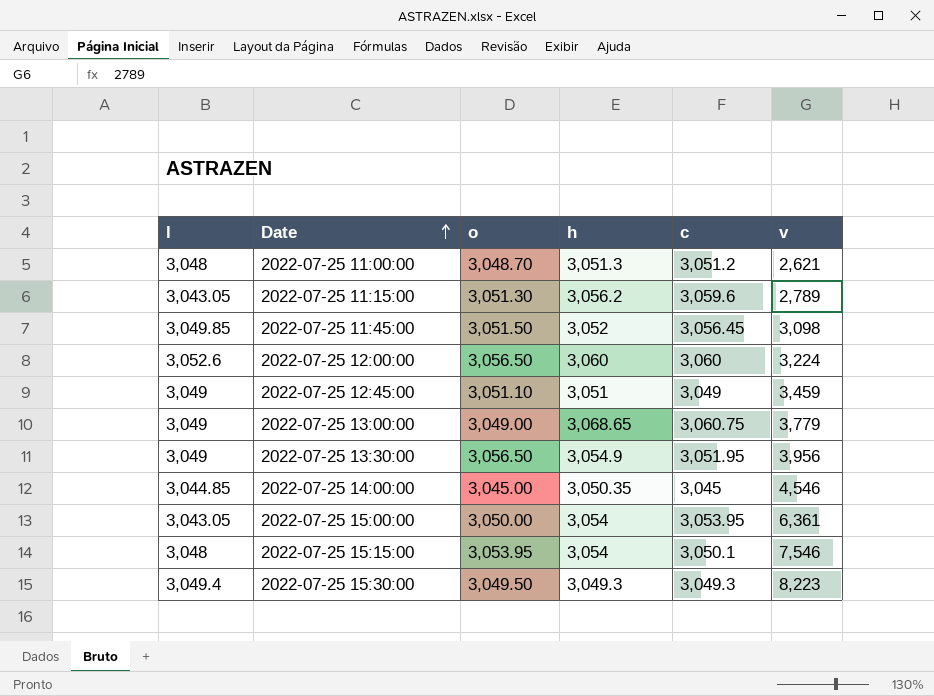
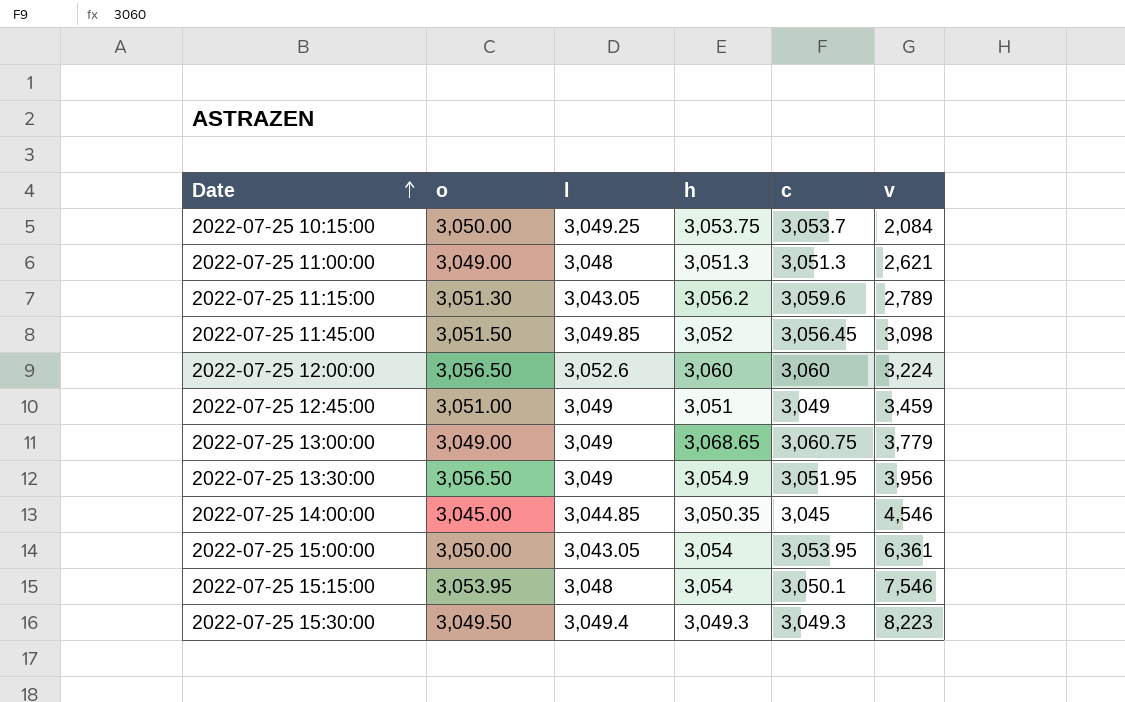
column l | position: 1 -> 3
row 2022-07-25 10:15:00: none -> 3,050.00 | 3,049.25 | 3,053.75 | 3,053.7 | 2,084
2022-07-25 11:00:00 | o: 3,048.70 -> 3,049.00
2022-07-25 11:00:00 | c: 3,051.2 -> 3,051.3
2022-07-25 12:45:00 | o: 3,051.10 -> 3,051.00

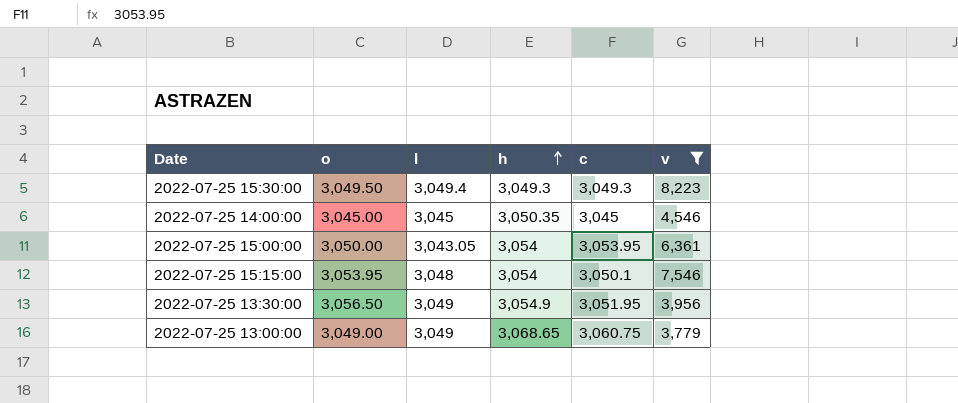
filter: none -> v >= 3,779
row order: Date ascending -> h ascending
2022-07-25 14:00:00 | l: 3,044.85 -> 3,045

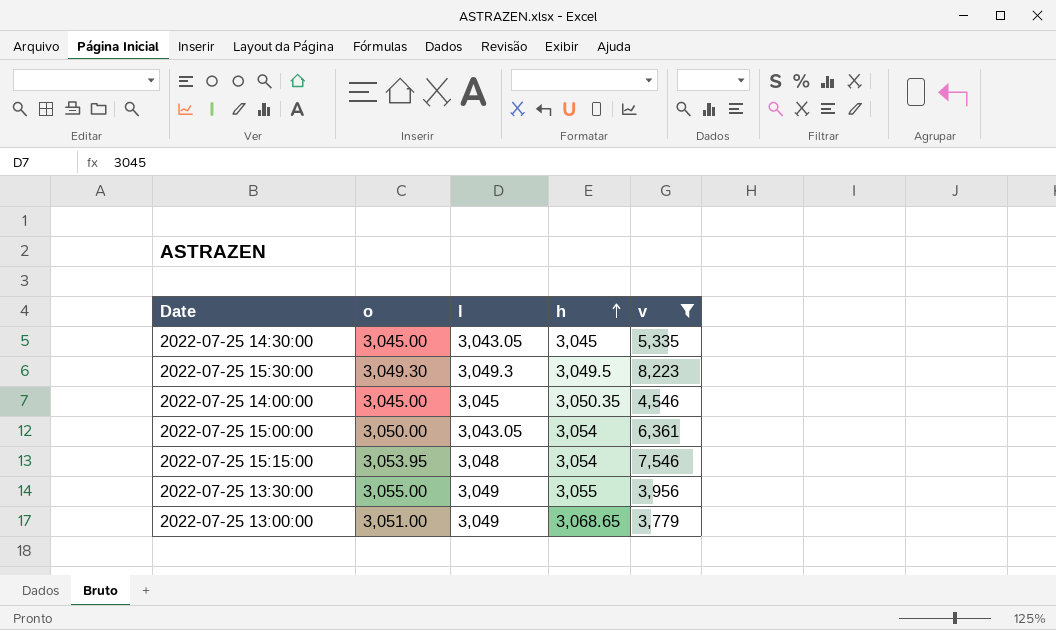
column c | position: 5 -> none
row 2022-07-25 14:30:00: none -> 3,045.00 | 3,043.05 | 3,045 | 5,335
2022-07-25 15:30:00 | o: 3,049.50 -> 3,049.30
2022-07-25 15:30:00 | l: 3,049.4 -> 3,049.3
2022-07-25 15:30:00 | h: 3,049.3 -> 3,049.5
2022-07-25 13:30:00 | o: 3,056.50 -> 3,055.00
2022-07-25 13:30:00 | h: 3,054.9 -> 3,055
2022-07-25 13:00:00 | o: 3,049.00 -> 3,051.00

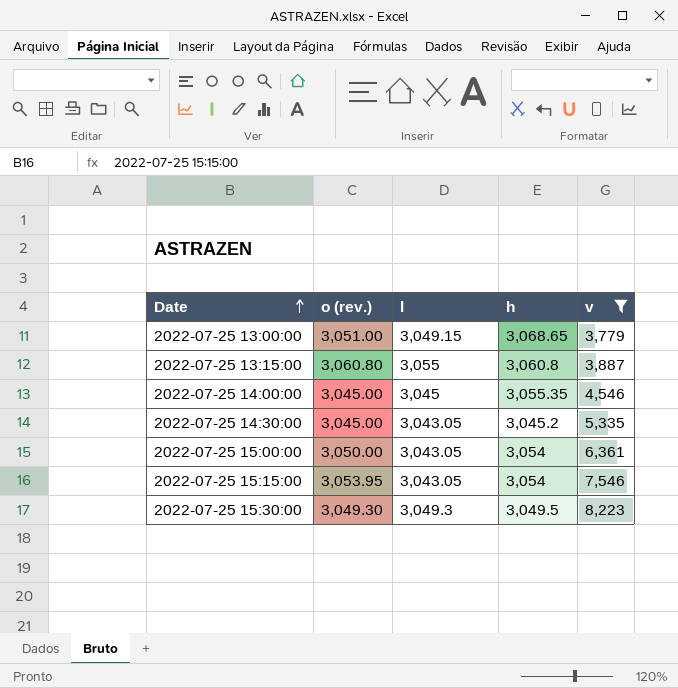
row order: h ascending -> Date ascending
column name: o -> o (rev.)
row 2022-07-25 13:30:00: 3,055.00 | 3,049 | 3,055 | 3,956 -> none
2022-07-25 13:00:00 | l: 3,049 -> 3,049.15
row 2022-07-25 13:15:00: none -> 3,060.80 | 3,055 | 3,060.8 | 3,887
2022-07-25 14:00:00 | h: 3,050.35 -> 3,055.35
2022-07-25 14:30:00 | h: 3,045 -> 3,045.2
2022-07-25 15:15:00 | l: 3,048 -> 3,043.05

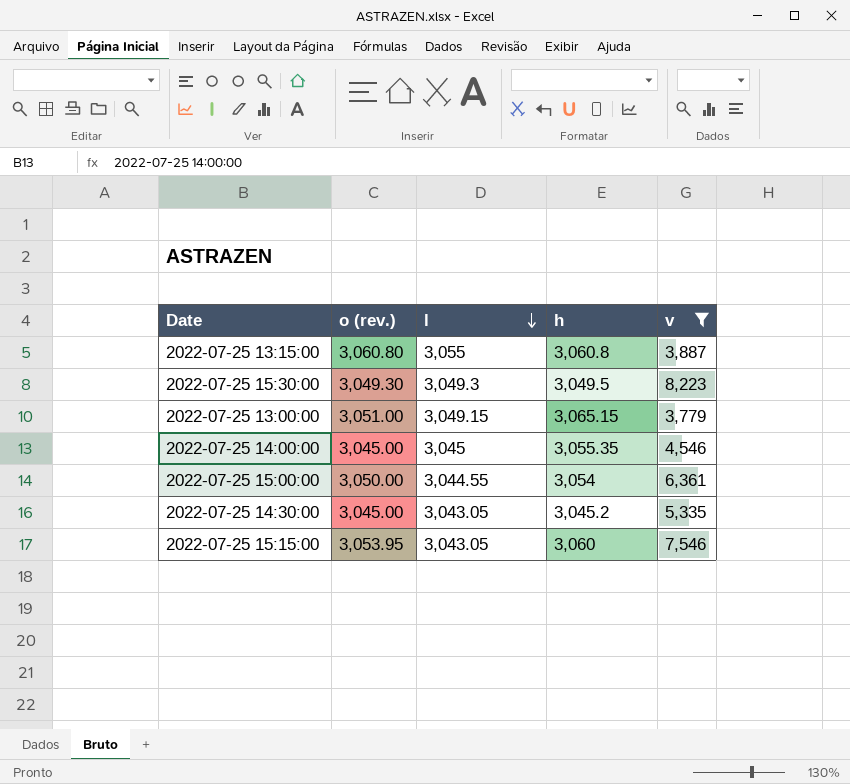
row order: Date ascending -> l descending
2022-07-25 13:00:00 | h: 3,068.65 -> 3,065.15
2022-07-25 15:00:00 | l: 3,043.05 -> 3,044.55
2022-07-25 15:15:00 | h: 3,054 -> 3,060

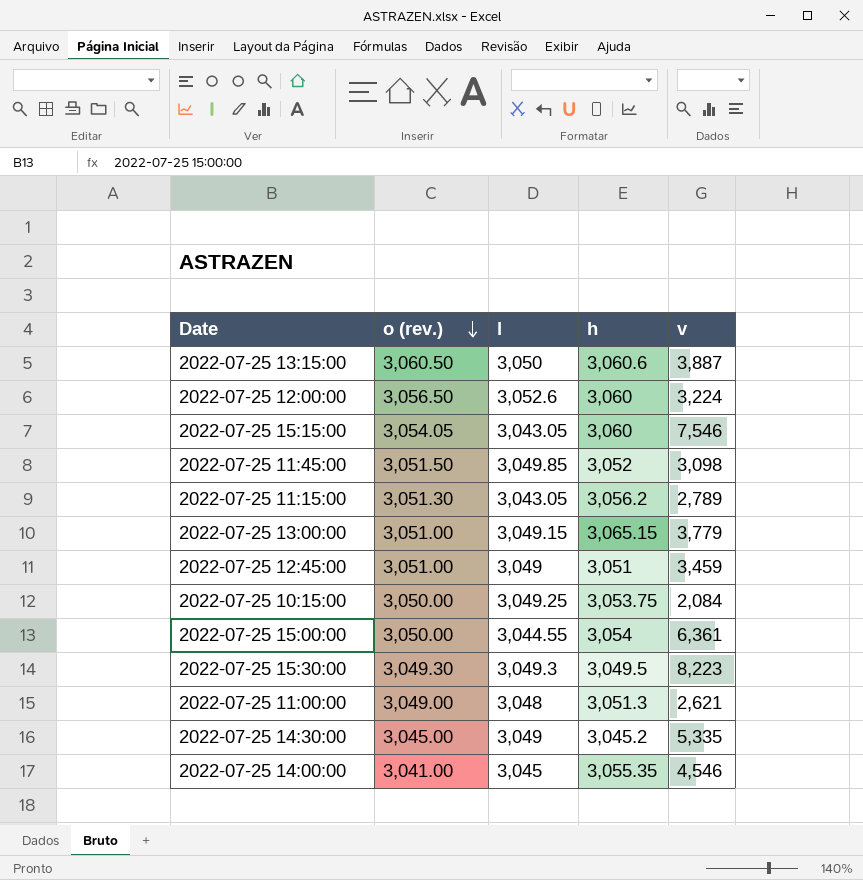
filter: v >= 3,779 -> none
row order: l descending -> o (rev.) descending
2022-07-25 13:15:00 | o (rev.): 3,060.80 -> 3,060.50
2022-07-25 13:15:00 | l: 3,055 -> 3,050
2022-07-25 13:15:00 | h: 3,060.8 -> 3,060.6
2022-07-25 15:15:00 | o (rev.): 3,053.95 -> 3,054.05
2022-07-25 14:30:00 | l: 3,043.05 -> 3,049
2022-07-25 14:00:00 | o (rev.): 3,045.00 -> 3,041.00

